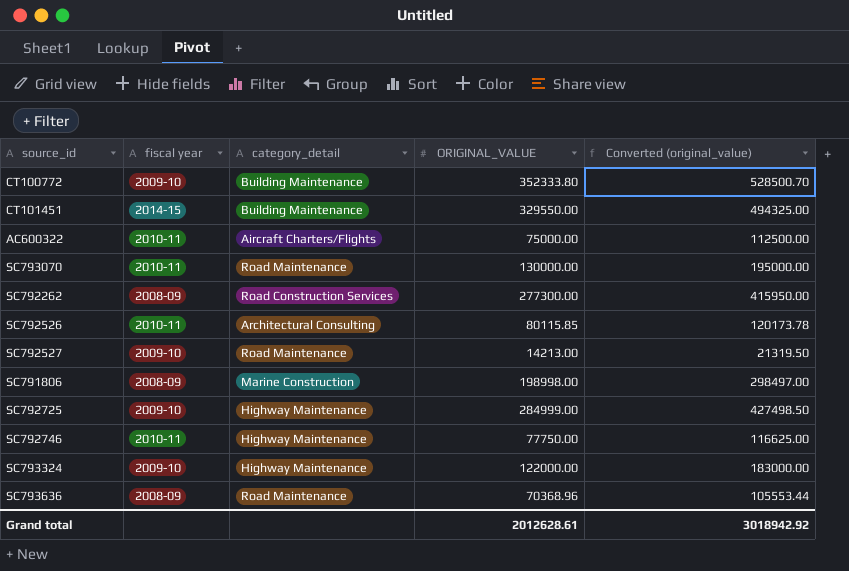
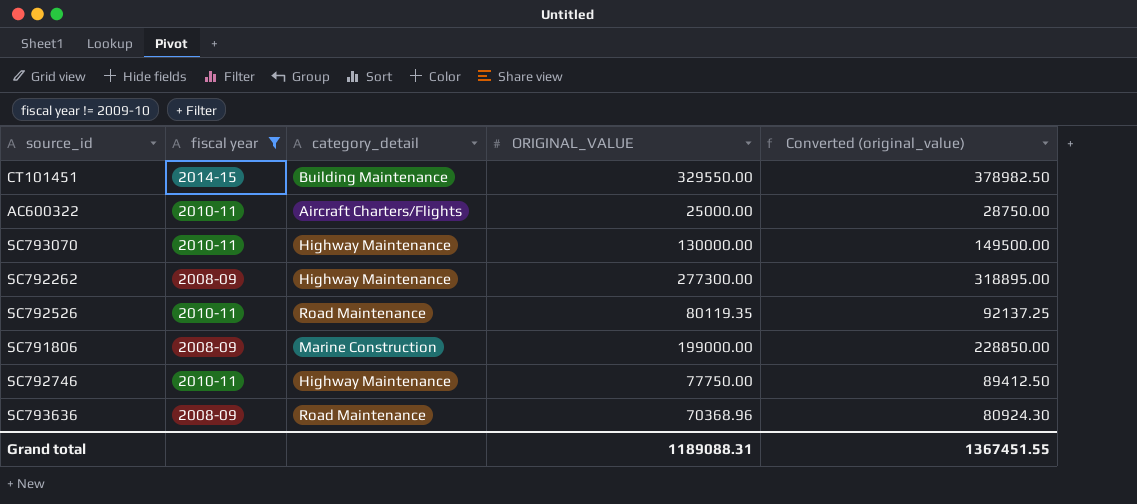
filter: none -> fiscal year != 2009-10
column Converted (original_value) | formula: [ORIGINAL_VALUE] * 1.5 -> [ORIGINAL_VALUE] * 1.15
AC600322 | ORIGINAL_VALUE: 75000.00 -> 25000.00
SC793070 | category_detail: Road Maintenance -> Highway Maintenance
SC792262 | category_detail: Road Construction Services -> Highway Maintenance
SC792526 | category_detail: Architectural Consulting -> Road Maintenance
SC792526 | ORIGINAL_VALUE: 80115.85 -> 80119.35
SC791806 | ORIGINAL_VALUE: 198998.00 -> 199000.00
Grand total | ORIGINAL_VALUE: 2012628.61 -> 1189088.31
Grand total | Converted (original_value): 3018942.92 -> 1367451.55

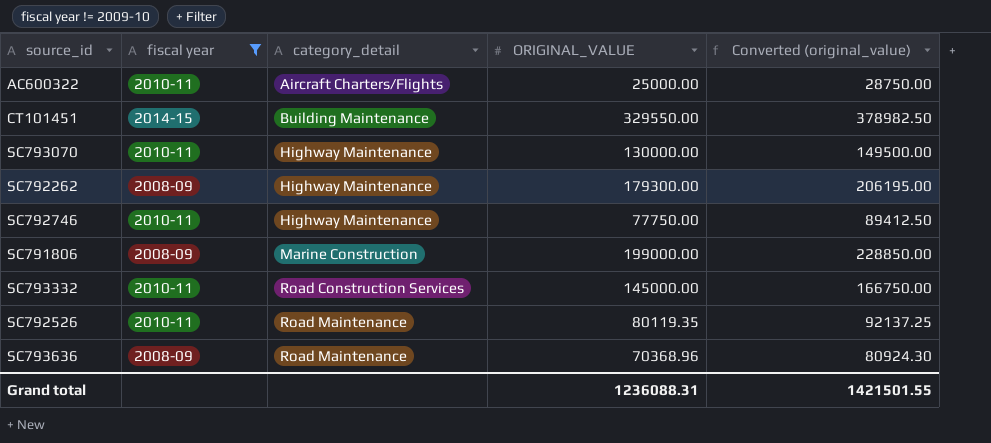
row order: none -> category_detail ascending
SC792262 | ORIGINAL_VALUE: 277300.00 -> 179300.00
SC792262 | Converted (original_value): 318895.00 -> 206195.00
row SC793332: none -> 2010-11 | Road Construction Services | 145000.00 | 166750.00
Grand total | ORIGINAL_VALUE: 1189088.31 -> 1236088.31
Grand total | Converted (original_value): 1367451.55 -> 1421501.55

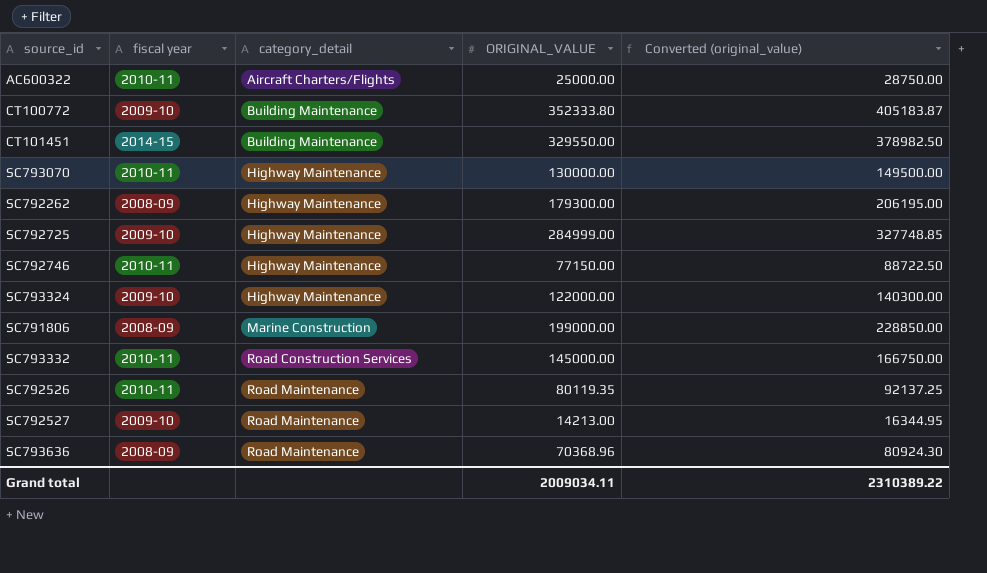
filter: fiscal year != 2009-10 -> none
SC792746 | ORIGINAL_VALUE: 77750.00 -> 77150.00
SC792746 | Converted (original_value): 89412.50 -> 88722.50
Grand total | ORIGINAL_VALUE: 1236088.31 -> 2009034.11
Grand total | Converted (original_value): 1421501.55 -> 2310389.22

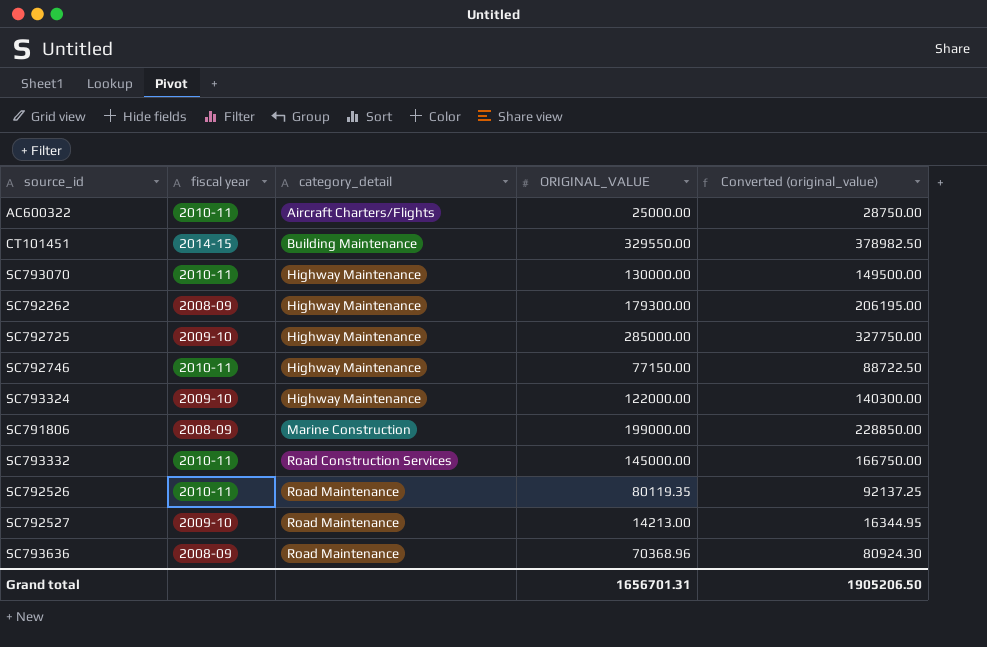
row CT100772: 2009-10 | Building Maintenance | 352333.80 | 405183.87 -> none
SC792725 | ORIGINAL_VALUE: 284999.00 -> 285000.00
SC792725 | Converted (original_value): 327748.85 -> 327750.00
Grand total | ORIGINAL_VALUE: 2009034.11 -> 1656701.31
Grand total | Converted (original_value): 2310389.22 -> 1905206.50

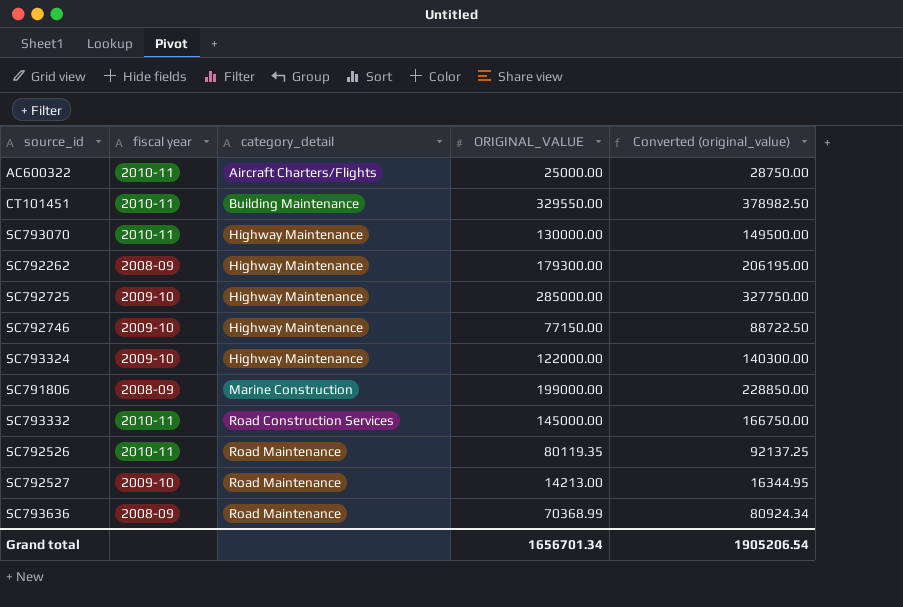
CT101451 | fiscal year: 2014-15 -> 2010-11
SC792746 | fiscal year: 2010-11 -> 2009-10
SC793636 | ORIGINAL_VALUE: 70368.96 -> 70368.99
SC793636 | Converted (original_value): 80924.30 -> 80924.34
Grand total | ORIGINAL_VALUE: 1656701.31 -> 1656701.34
Grand total | Converted (original_value): 1905206.50 -> 1905206.54

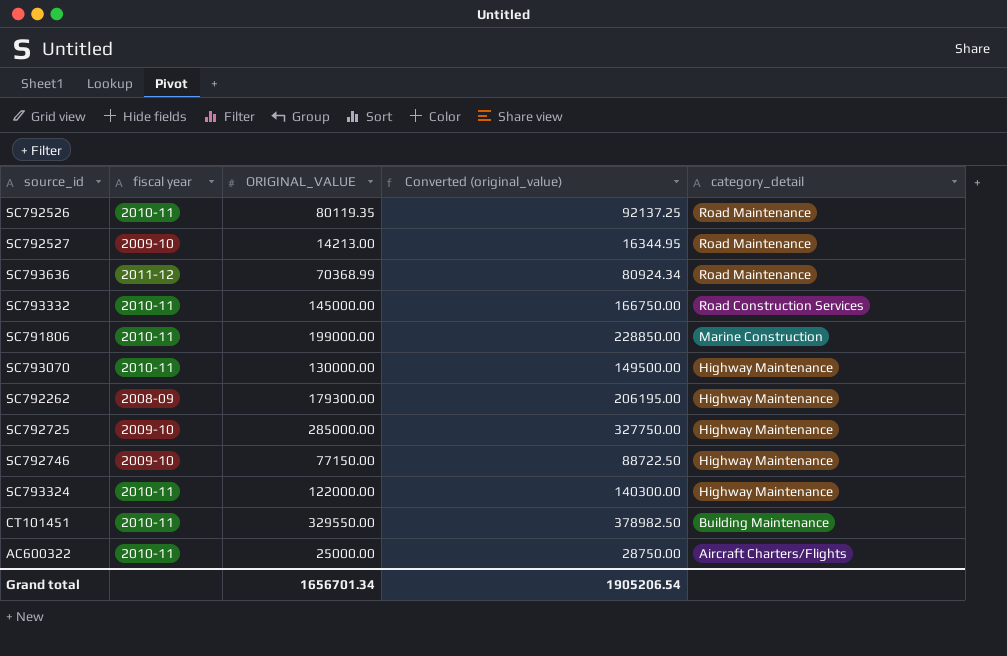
row order: category_detail ascending -> category_detail descending
column category_detail | position: 3 -> 5
SC793636 | fiscal year: 2008-09 -> 2011-12
SC791806 | fiscal year: 2008-09 -> 2010-11
SC793324 | fiscal year: 2009-10 -> 2010-11

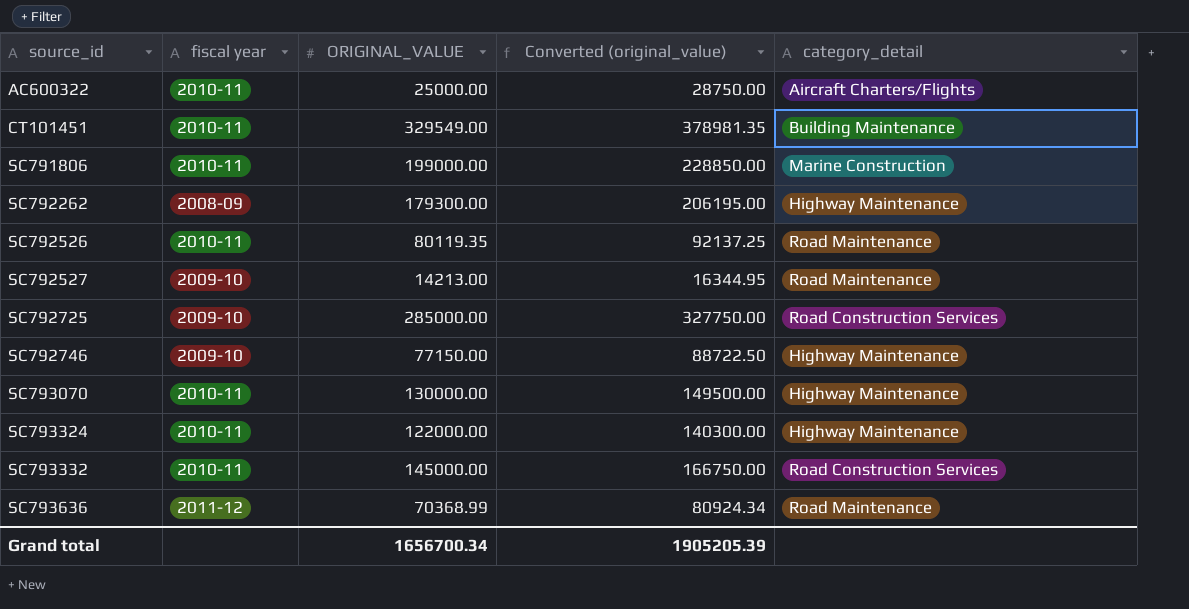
row order: category_detail descending -> source_id ascending
CT101451 | ORIGINAL_VALUE: 329550.00 -> 329549.00
CT101451 | Converted (original_value): 378982.50 -> 378981.35
SC792725 | category_detail: Highway Maintenance -> Road Construction Services
Grand total | ORIGINAL_VALUE: 1656701.34 -> 1656700.34
Grand total | Converted (original_value): 1905206.54 -> 1905205.39

